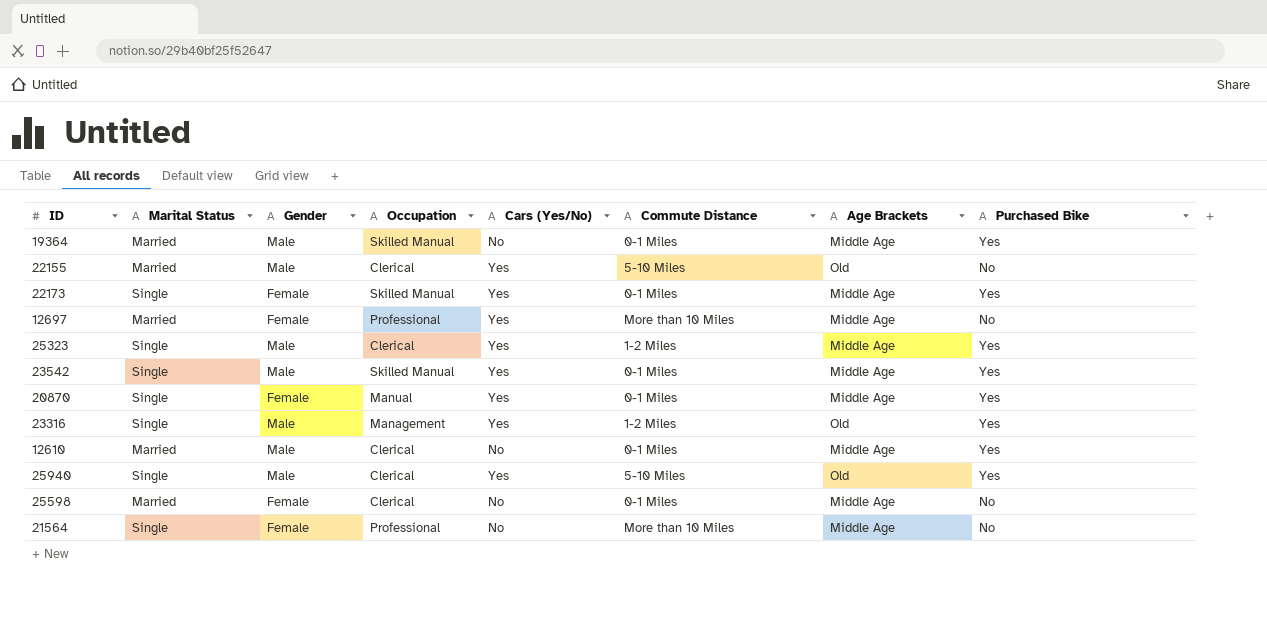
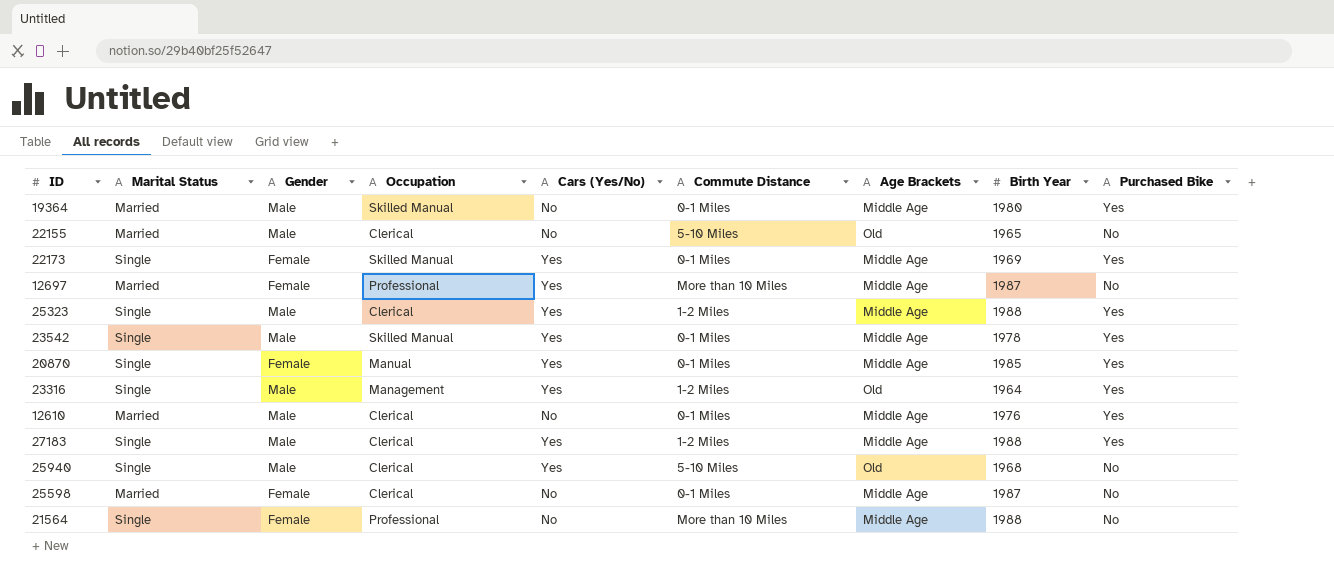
column Birth Year | position: none -> 8
22155 | Cars (Yes/No): Yes -> No
row 27183: none -> Single | Male | Clerical | Yes | 1-2 Miles | Middle Age | 1988 | Yes
25940 | Purchased Bike: Yes -> No

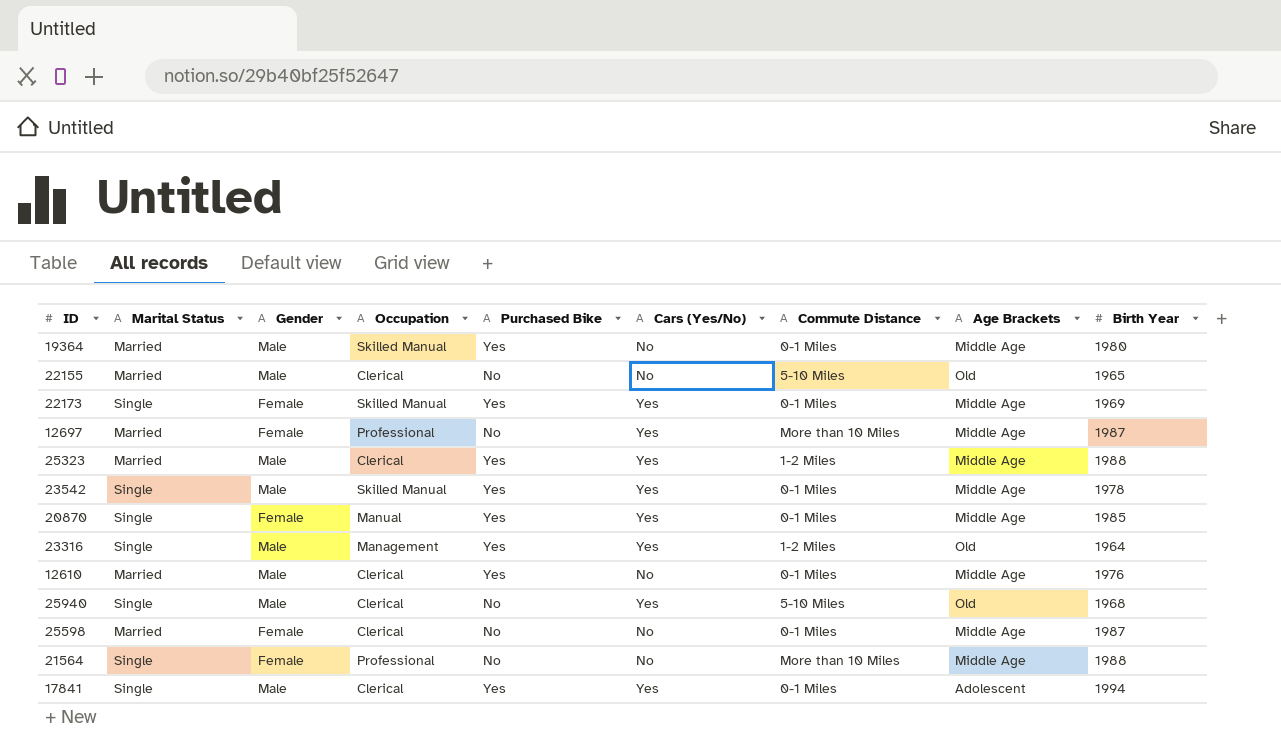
column Purchased Bike | position: 9 -> 5
row 27183: Single | Male | Clerical | Yes | 1-2 Miles | Middle Age | 1988 | Yes -> none
25323 | Marital Status: Single -> Married
row 17841: none -> Single | Male | Clerical | Yes | Yes | 0-1 Miles | Adolescent | 1994

